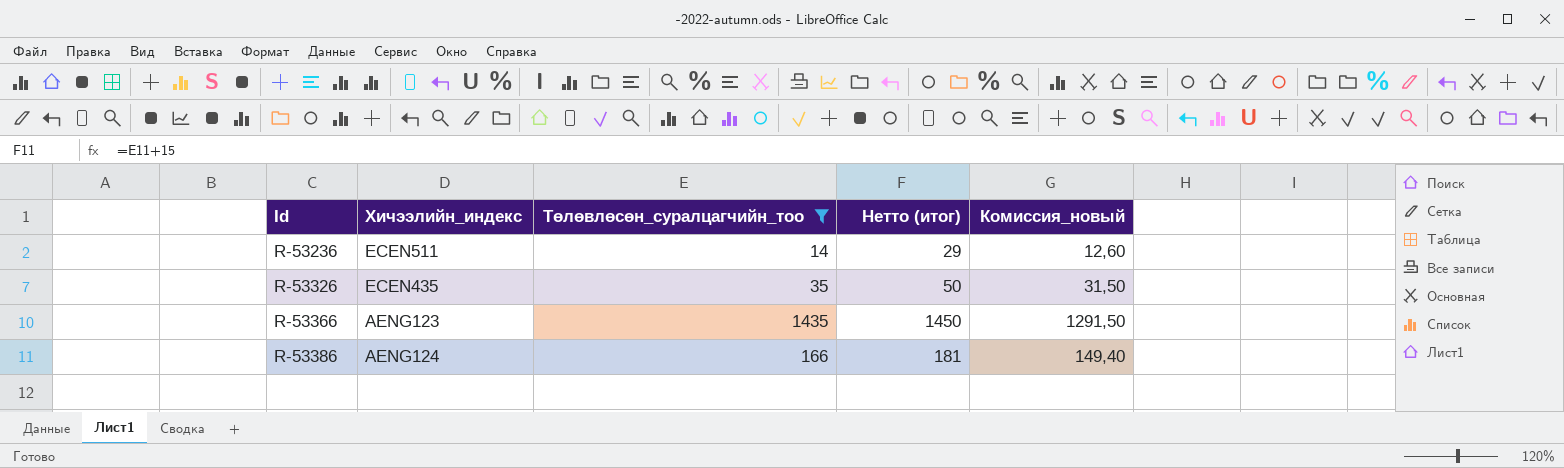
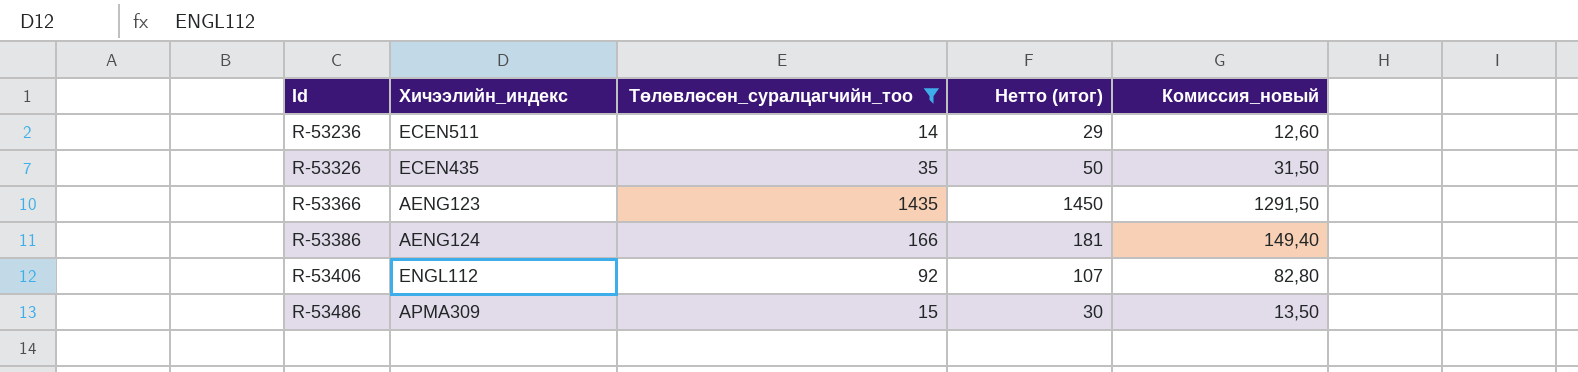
row R-53406: none -> ENGL112 | 92 | 107 | 82,80
row R-53486: none -> APMA309 | 15 | 30 | 13,50

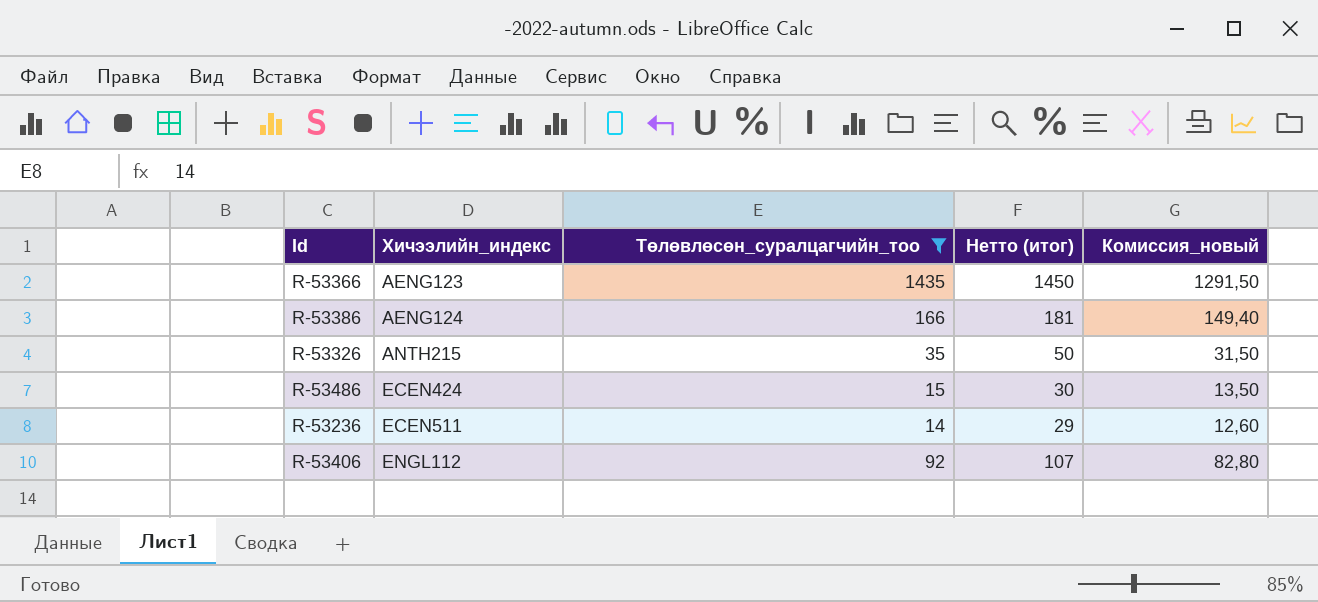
row order: Id ascending -> Хичээлийн_индекс ascending
R-53326 | Хичээлийн_индекс: ECEN435 -> ANTH215
R-53486 | Хичээлийн_индекс: APMA309 -> ECEN424

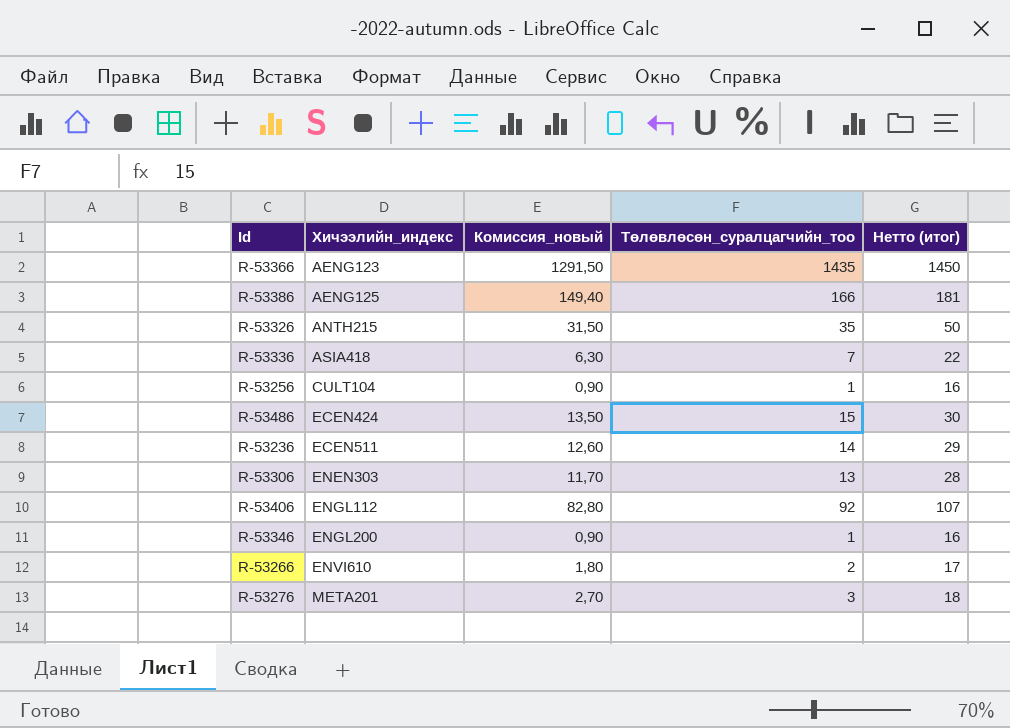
filter: Төлөвлөсөн_суралцагчийн_тоо >= 14 -> none
column Комиссия_новый | position: 5 -> 3
R-53386 | Хичээлийн_индекс: AENG124 -> AENG125

